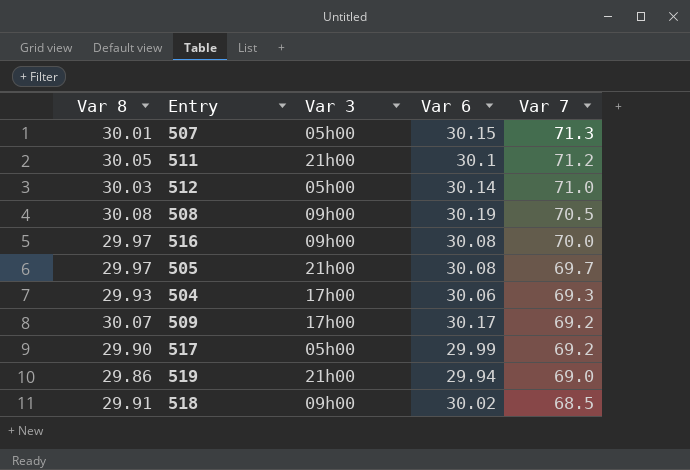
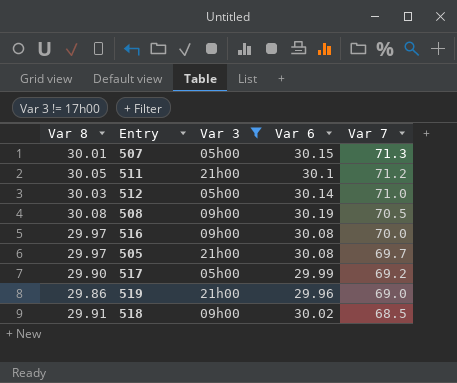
filter: none -> Var 3 != 17h00
519 | Var 6: 29.94 -> 29.96

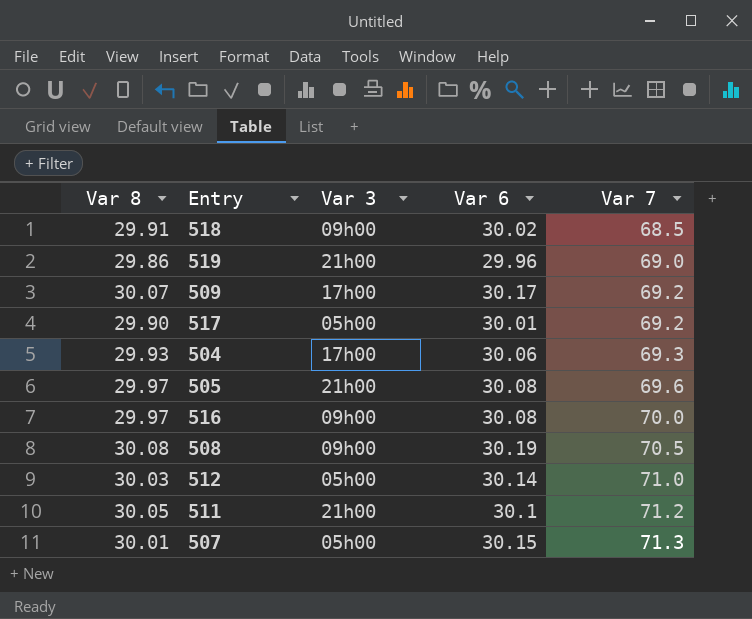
filter: Var 3 != 17h00 -> none
row order: Var 7 descending -> Var 7 ascending
517 | Var 6: 29.99 -> 30.01
505 | Var 7: 69.7 -> 69.6

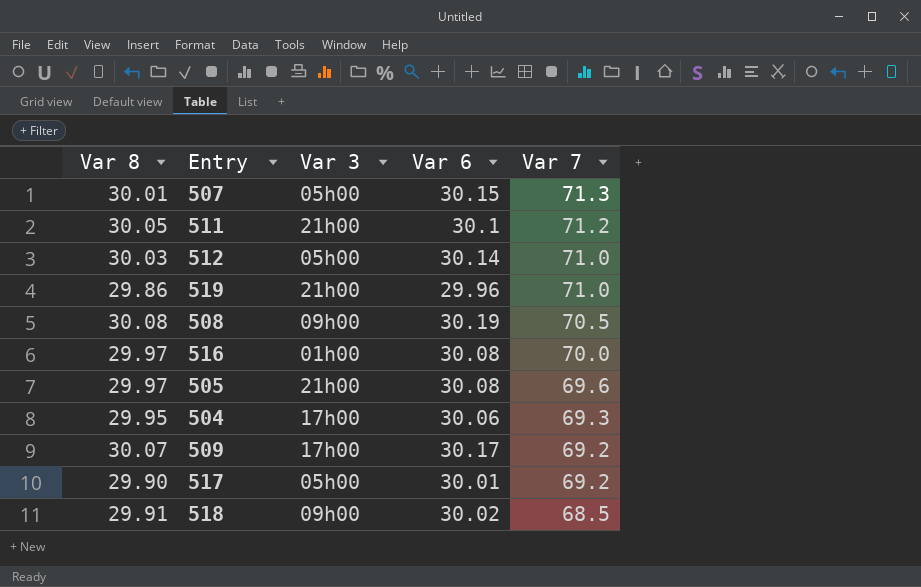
row order: Var 7 ascending -> Var 7 descending
519 | Var 7: 69.0 -> 71.0
516 | Var 3: 09h00 -> 01h00
504 | Var 8: 29.93 -> 29.95

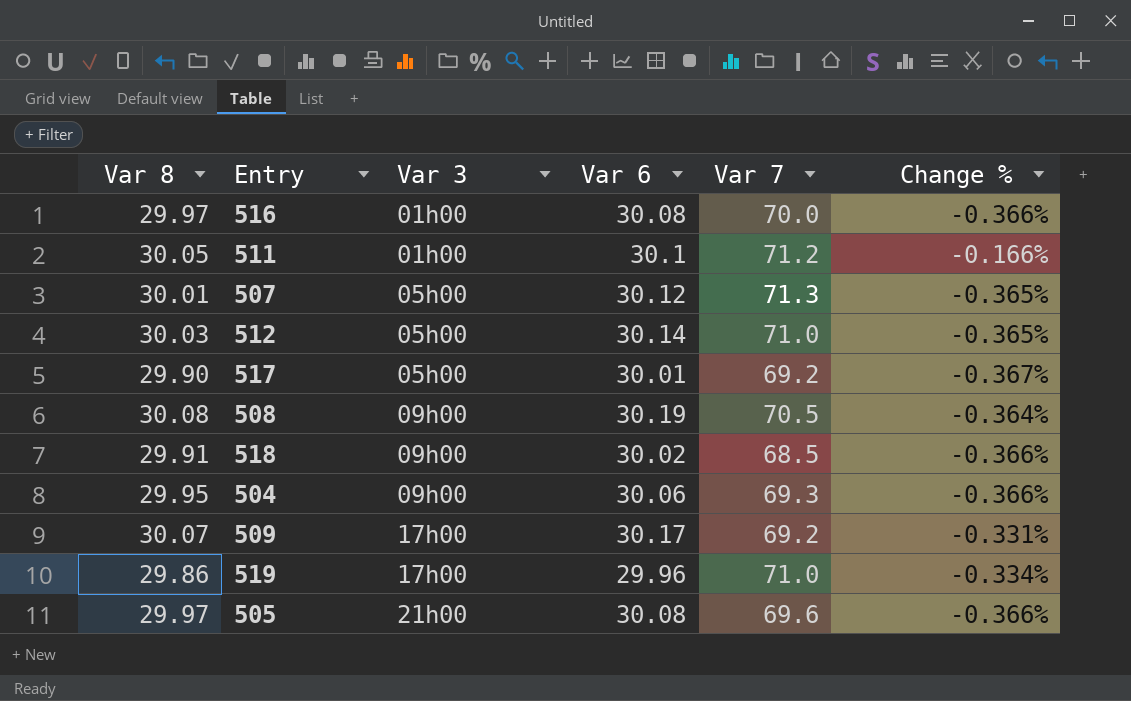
row order: Var 7 descending -> Var 3 ascending
column Change % | formula: none -> ([Var 8] - [Var 6]) / [Var 6]
511 | Var 3: 21h00 -> 01h00
507 | Var 6: 30.15 -> 30.12
504 | Var 3: 17h00 -> 09h00
519 | Var 3: 21h00 -> 17h00

